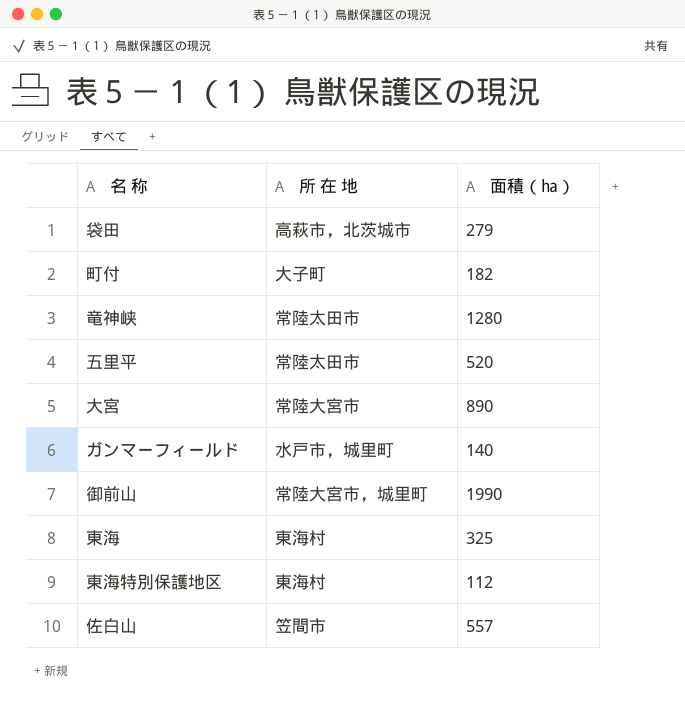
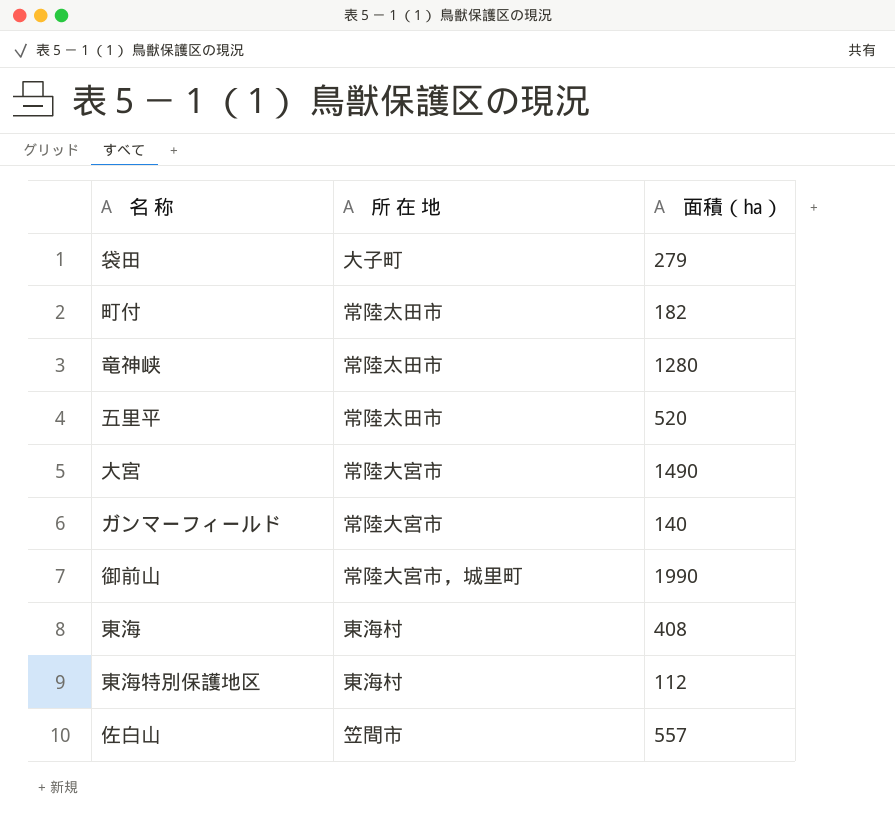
袋田 | 所 在 地: 高萩市，北茨城市 -> 大子町
町付 | 所 在 地: 大子町 -> 常陸太田市
大宮 | 面積（㏊）: 890 -> 1490
ガンマーフィールド | 所 在 地: 水戸市，城里町 -> 常陸大宮市
東海 | 面積（㏊）: 325 -> 408

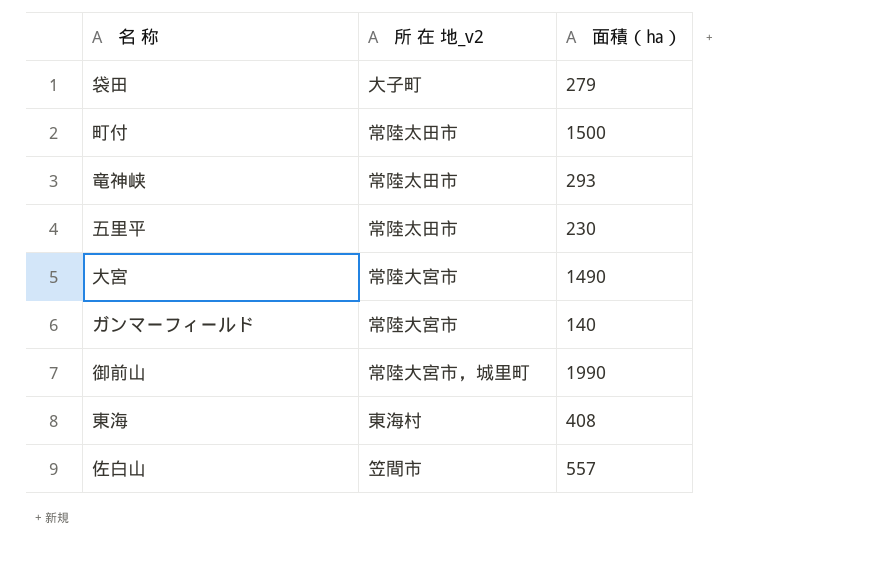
column name: 所 在 地 -> 所 在 地_v2
row 東海特別保護地区: 東海村 | 112 -> none
町付 | 面積（㏊）: 182 -> 1500
竜神峡 | 面積（㏊）: 1280 -> 293
五里平 | 面積（㏊）: 520 -> 230

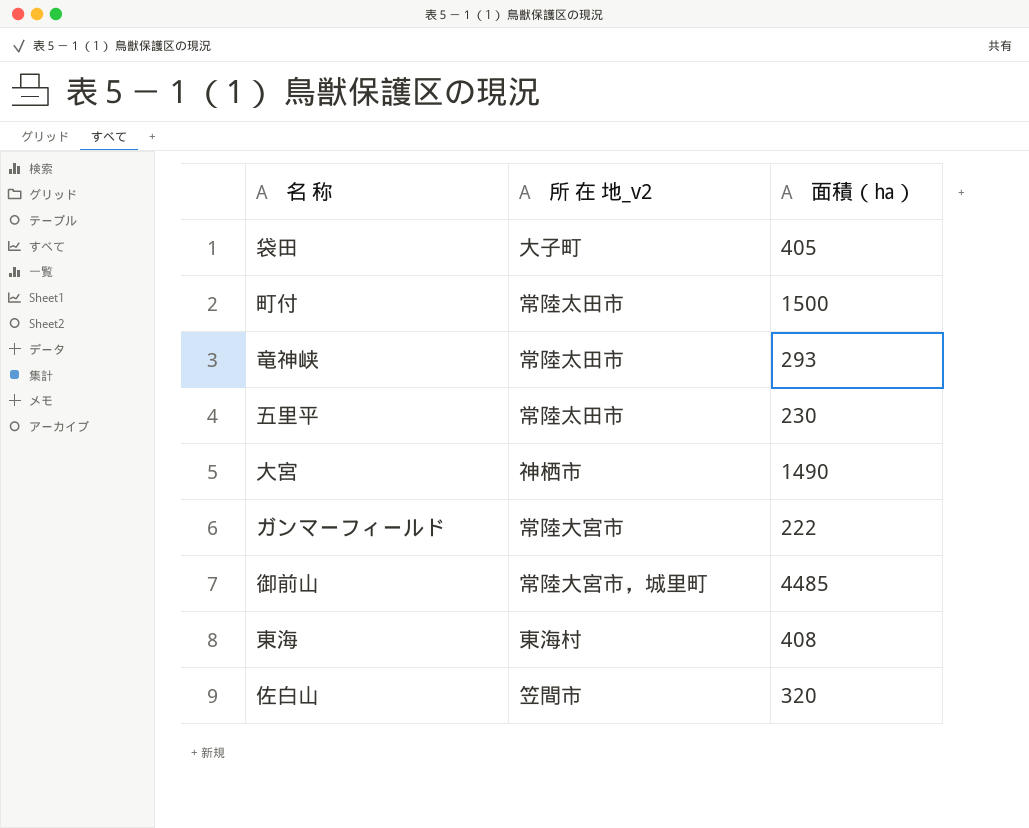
袋田 | 面積（㏊）: 279 -> 405
大宮 | 所 在 地_v2: 常陸大宮市 -> 神栖市
ガンマーフィールド | 面積（㏊）: 140 -> 222
御前山 | 面積（㏊）: 1990 -> 4485
佐白山 | 面積（㏊）: 557 -> 320

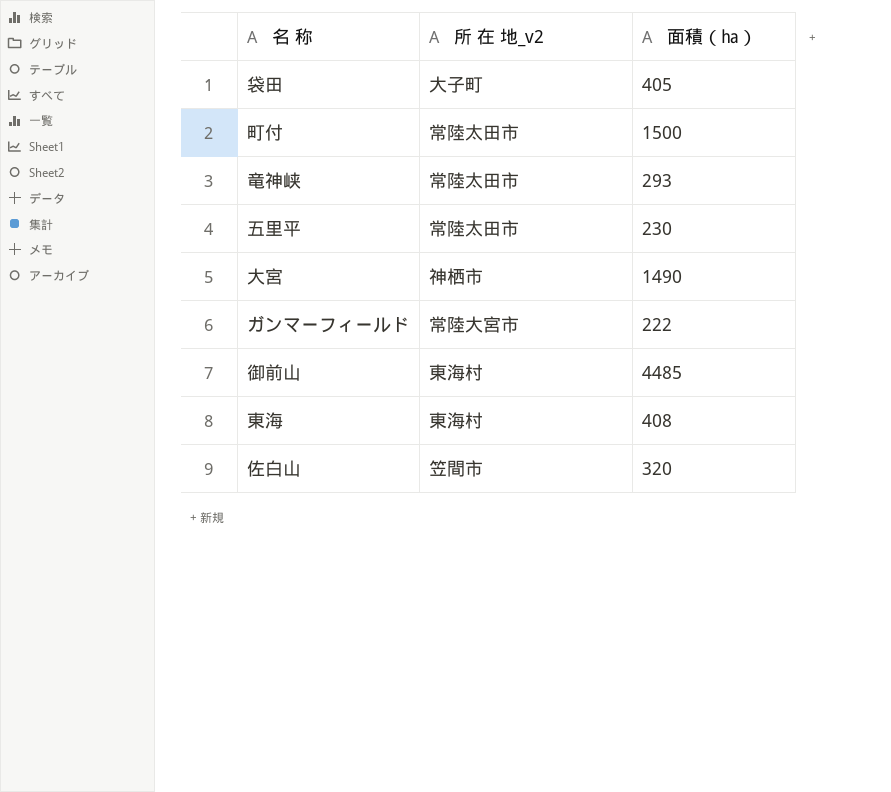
御前山 | 所 在 地_v2: 常陸大宮市，城里町 -> 東海村

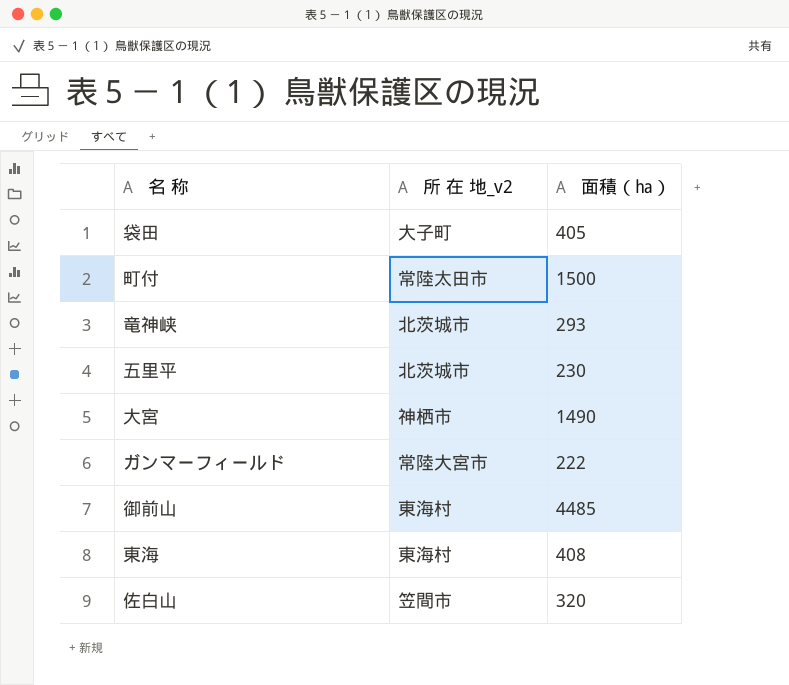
竜神峡 | 所 在 地_v2: 常陸太田市 -> 北茨城市
五里平 | 所 在 地_v2: 常陸太田市 -> 北茨城市

